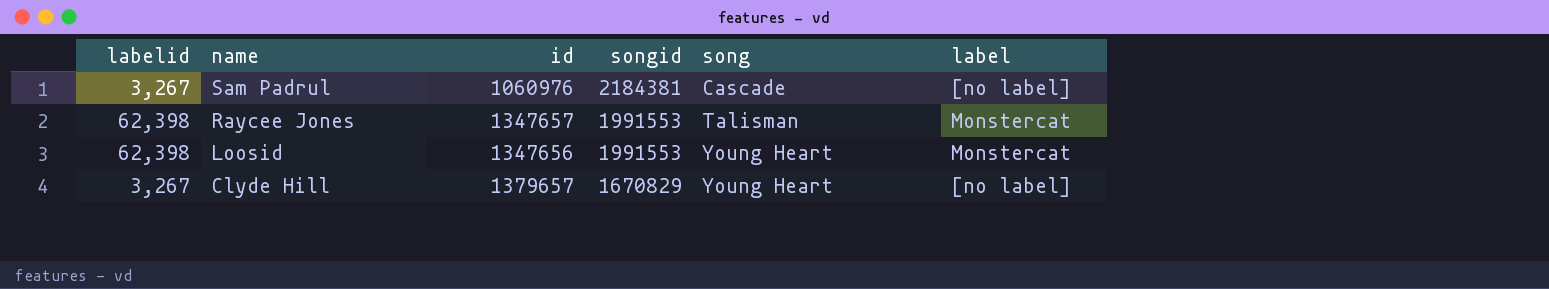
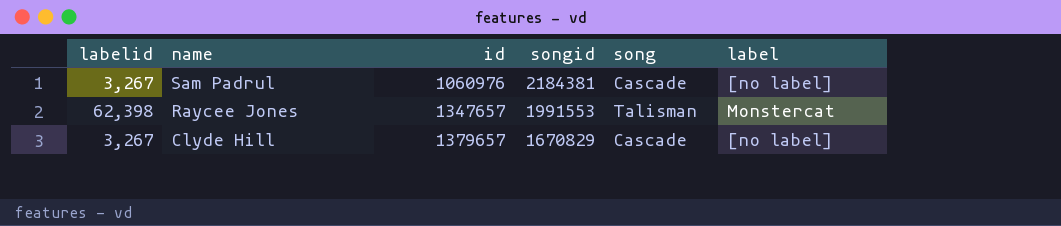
row Loosid: 62,398 | 1347656 | 1991553 | Young Heart | Monstercat -> none
Clyde Hill | song: Young Heart -> Cascade

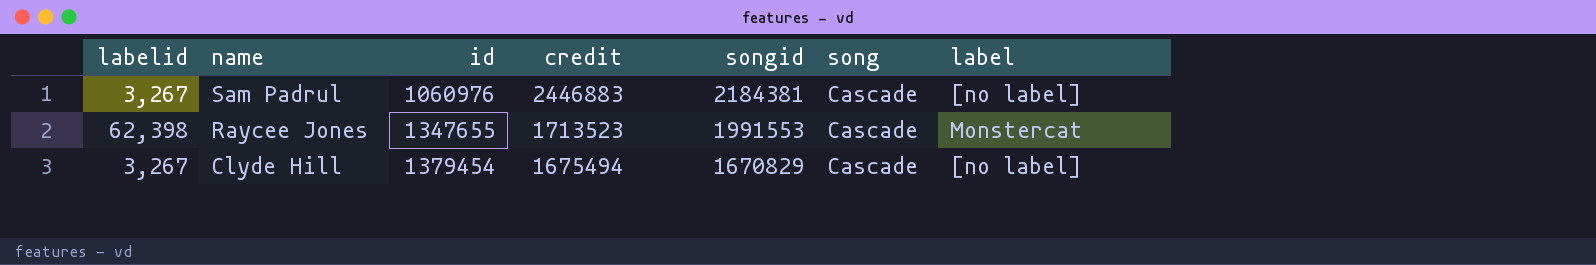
column credit | position: none -> 4
Raycee Jones | id: 1347657 -> 1347655
Raycee Jones | song: Talisman -> Cascade
Clyde Hill | id: 1379657 -> 1379454

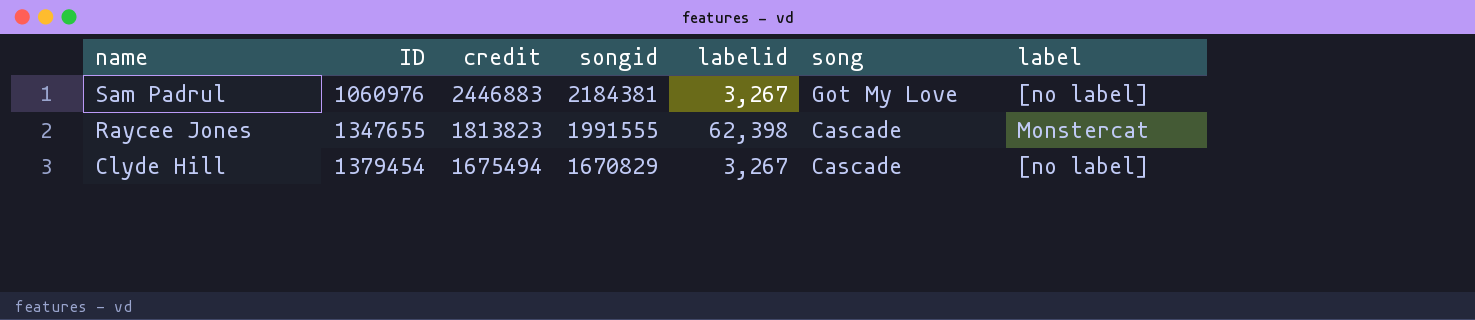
column name: id -> ID
column labelid | position: 1 -> 5
Sam Padrul | song: Cascade -> Got My Love
Raycee Jones | credit: 1713523 -> 1813823
Raycee Jones | songid: 1991553 -> 1991555

